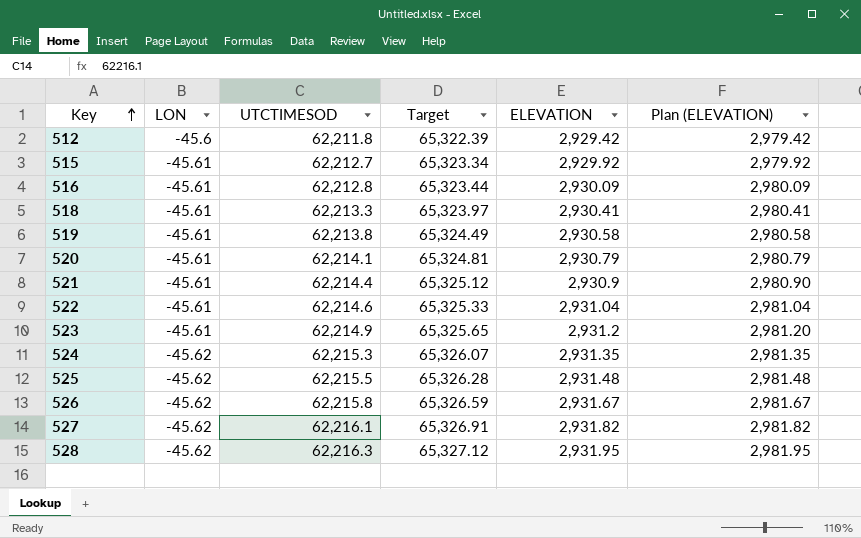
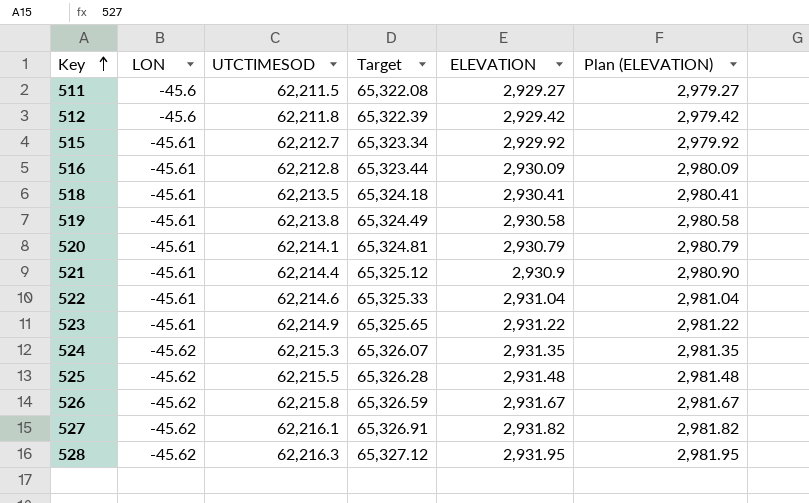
row 511: none -> -45.6 | 62,211.5 | 65,322.08 | 2,929.27 | 2,979.27
518 | UTCTIMESOD: 62,213.3 -> 62,213.5
518 | Target: 65,323.97 -> 65,324.18
523 | ELEVATION: 2,931.2 -> 2,931.22
523 | Plan (ELEVATION): 2,981.20 -> 2,981.22

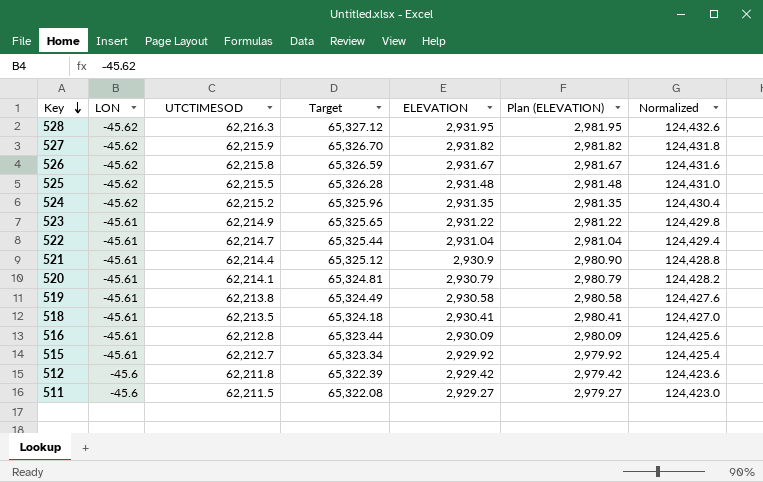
row order: Key ascending -> Key descending
column Normalized | formula: none -> [UTCTIMESOD] * 2
527 | UTCTIMESOD: 62,216.1 -> 62,215.9
527 | Target: 65,326.91 -> 65,326.70
524 | UTCTIMESOD: 62,215.3 -> 62,215.2
524 | Target: 65,326.07 -> 65,325.96
522 | UTCTIMESOD: 62,214.6 -> 62,214.7
522 | Target: 65,325.33 -> 65,325.44

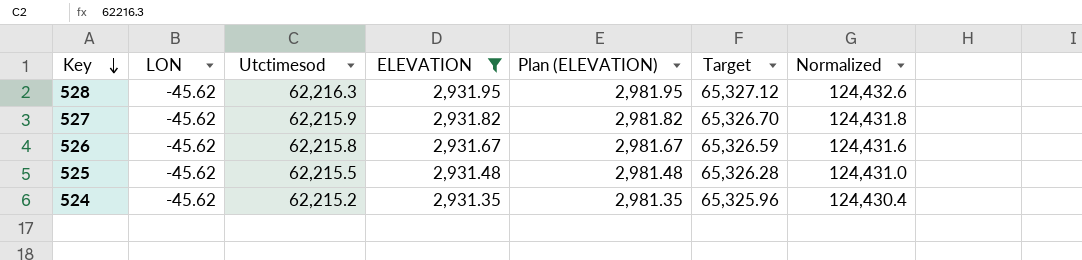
filter: none -> ELEVATION >= 2,931.35
column name: UTCTIMESOD -> Utctimesod
column Target | position: 4 -> 6

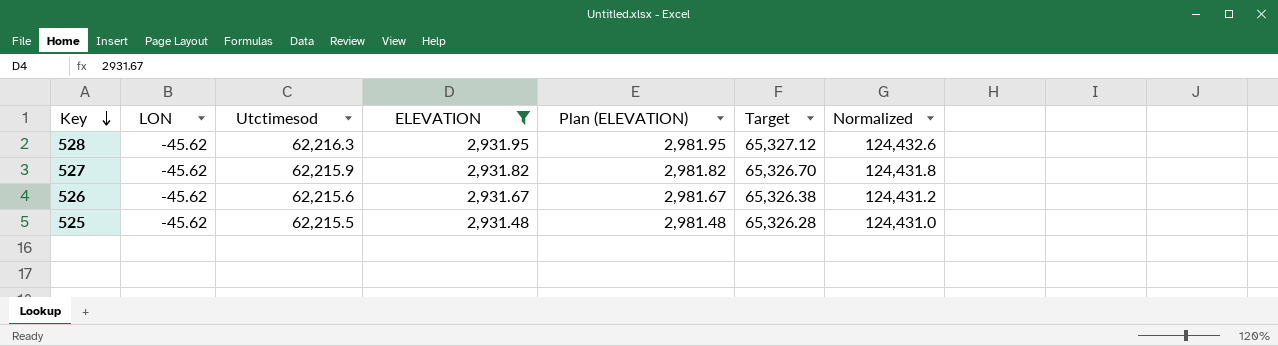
row 524: -45.62 | 62,215.2 | 2,931.35 | 2,981.35 | 65,325.96 | 124,430.4 -> none
526 | Utctimesod: 62,215.8 -> 62,215.6
526 | Target: 65,326.59 -> 65,326.38
526 | Normalized: 124,431.6 -> 124,431.2

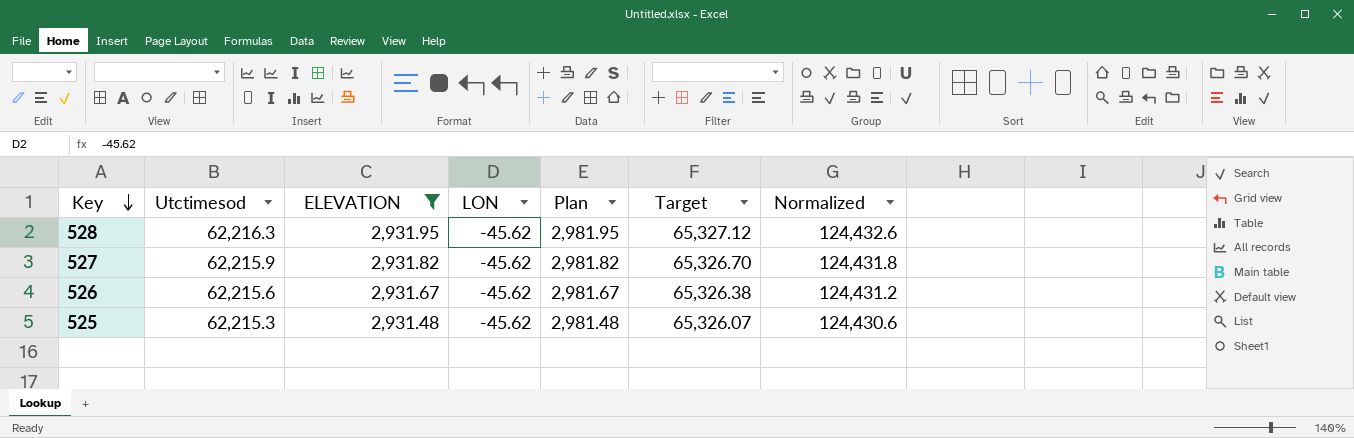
column LON | position: 2 -> 4
column name: Plan (ELEVATION) -> Plan
525 | Utctimesod: 62,215.5 -> 62,215.3
525 | Target: 65,326.28 -> 65,326.07
525 | Normalized: 124,431.0 -> 124,430.6

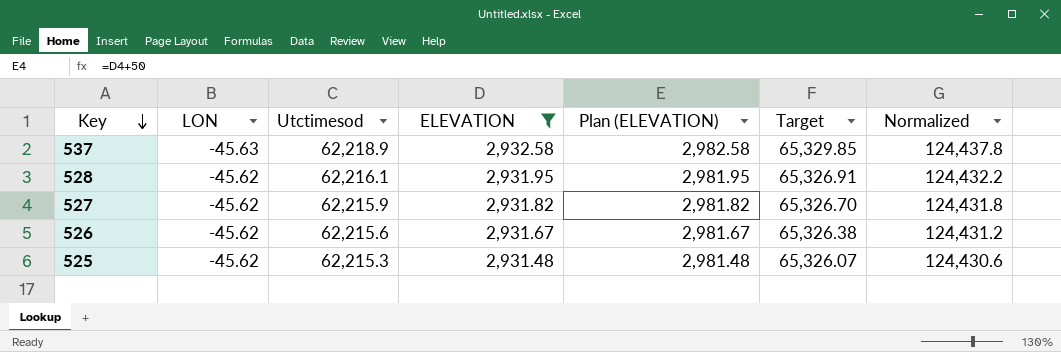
column LON | position: 4 -> 2
column name: Plan -> Plan (ELEVATION)
row 537: none -> -45.63 | 62,218.9 | 2,932.58 | 2,982.58 | 65,329.85 | 124,437.8
528 | Utctimesod: 62,216.3 -> 62,216.1
528 | Target: 65,327.12 -> 65,326.91
528 | Normalized: 124,432.6 -> 124,432.2

